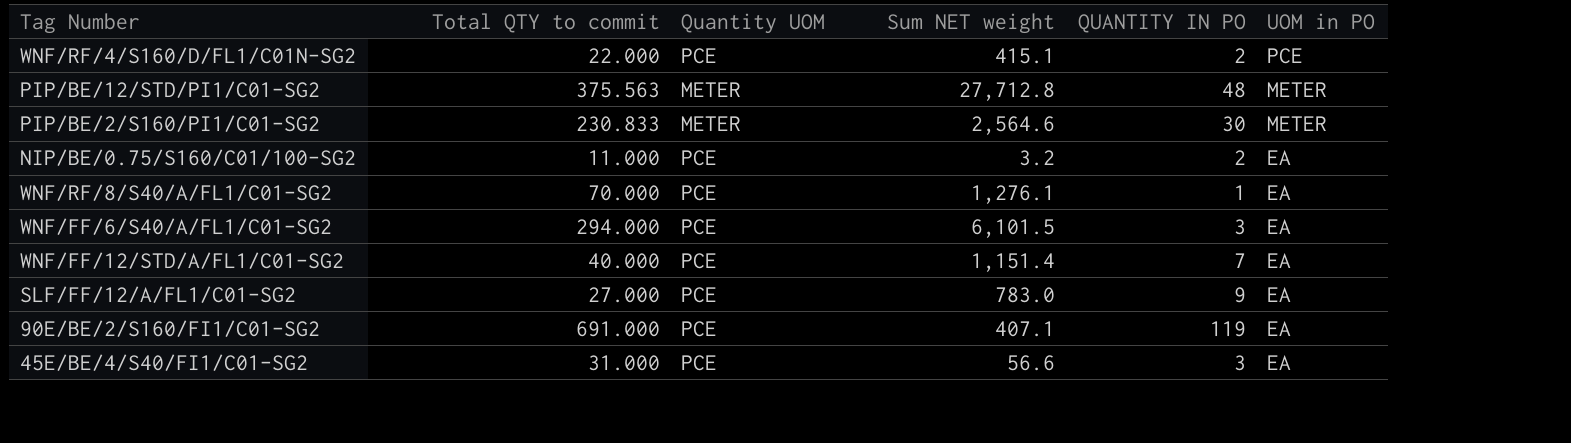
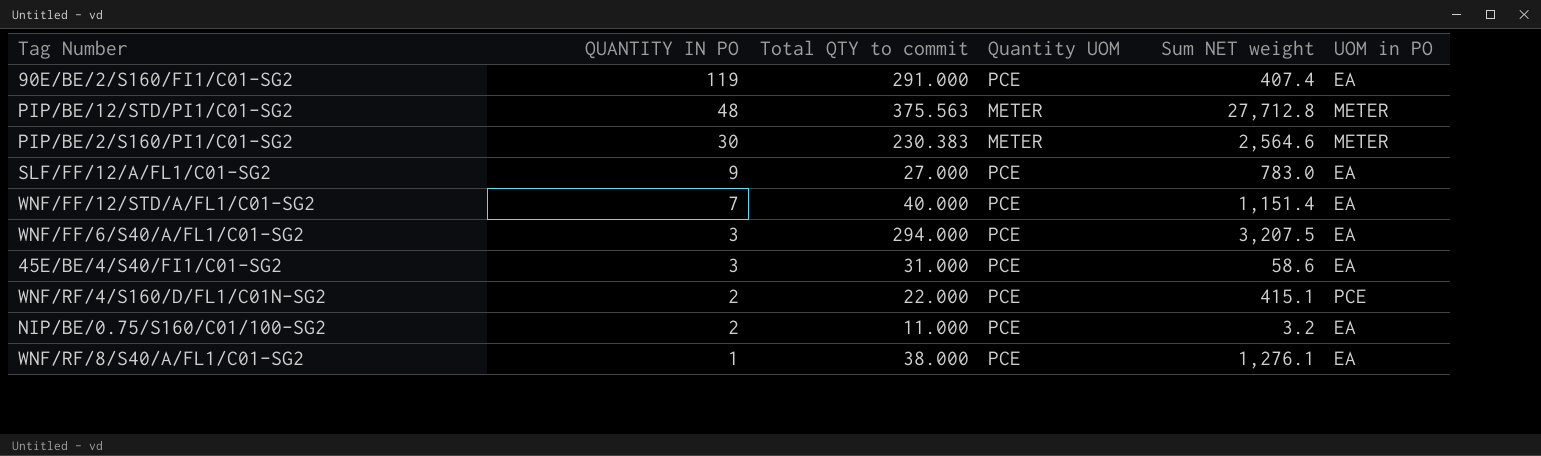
row order: UOM in PO descending -> QUANTITY IN PO descending
column QUANTITY IN PO | position: 5 -> 2
90E/BE/2/S160/FI1/C01-SG2 | Total QTY to commit: 691.000 -> 291.000
90E/BE/2/S160/FI1/C01-SG2 | Sum NET weight: 407.1 -> 407.4
PIP/BE/2/S160/PI1/C01-SG2 | Total QTY to commit: 230.833 -> 230.383
WNF/FF/6/S40/A/FL1/C01-SG2 | Sum NET weight: 6,101.5 -> 3,207.5
45E/BE/4/S40/FI1/C01-SG2 | Sum NET weight: 56.6 -> 58.6
WNF/RF/8/S40/A/FL1/C01-SG2 | Total QTY to commit: 70.000 -> 38.000

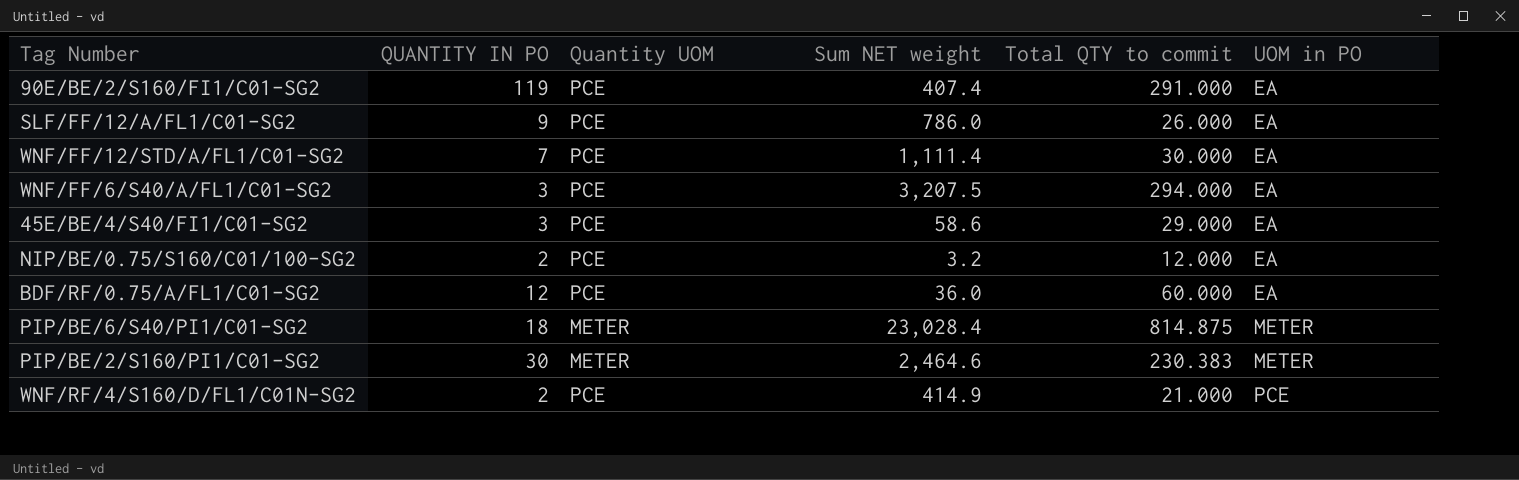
row order: QUANTITY IN PO descending -> UOM in PO ascending
column Total QTY to commit | position: 3 -> 5
row PIP/BE/12/STD/PI1/C01-SG2: 48 | 375.563 | METER | 27,712.8 | METER -> none
row WNF/RF/8/S40/A/FL1/C01-SG2: 1 | 38.000 | PCE | 1,276.1 | EA -> none
SLF/FF/12/A/FL1/C01-SG2 | Sum NET weight: 783.0 -> 786.0
SLF/FF/12/A/FL1/C01-SG2 | Total QTY to commit: 27.000 -> 26.000
WNF/FF/12/STD/A/FL1/C01-SG2 | Sum NET weight: 1,151.4 -> 1,111.4
WNF/FF/12/STD/A/FL1/C01-SG2 | Total QTY to commit: 40.000 -> 30.000
45E/BE/4/S40/FI1/C01-SG2 | Total QTY to commit: 31.000 -> 29.000
NIP/BE/0.75/S160/C01/100-SG2 | Total QTY to commit: 11.000 -> 12.000
row BDF/RF/0.75/A/FL1/C01-SG2: none -> 12 | PCE | 36.0 | 60.000 | EA
row PIP/BE/6/S40/PI1/C01-SG2: none -> 18 | METER | 23,028.4 | 814.875 | METER
PIP/BE/2/S160/PI1/C01-SG2 | Sum NET weight: 2,564.6 -> 2,464.6
WNF/RF/4/S160/D/FL1/C01N-SG2 | Sum NET weight: 415.1 -> 414.9
WNF/RF/4/S160/D/FL1/C01N-SG2 | Total QTY to commit: 22.000 -> 21.000

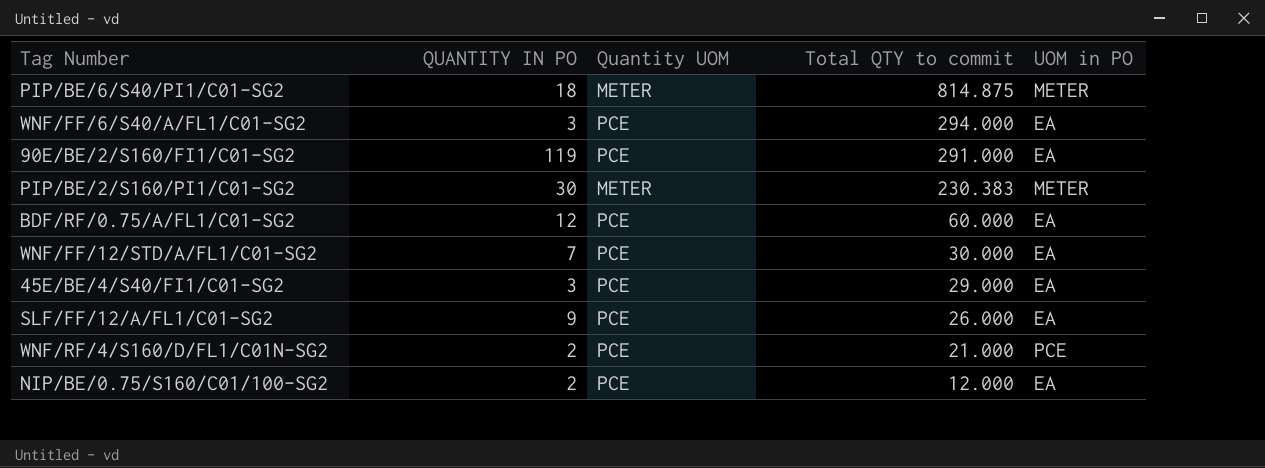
row order: UOM in PO ascending -> Total QTY to commit descending
column Sum NET weight | position: 4 -> none

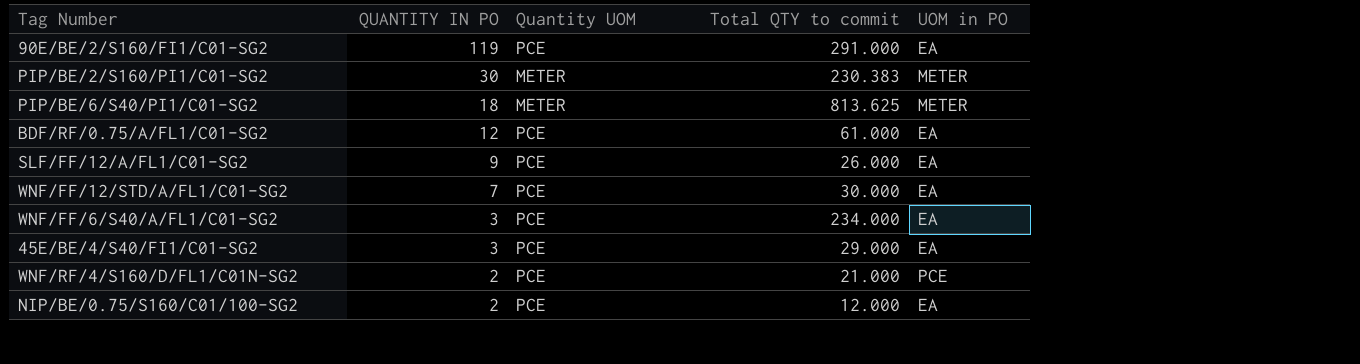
row order: Total QTY to commit descending -> QUANTITY IN PO descending
PIP/BE/6/S40/PI1/C01-SG2 | Total QTY to commit: 814.875 -> 813.625
BDF/RF/0.75/A/FL1/C01-SG2 | Total QTY to commit: 60.000 -> 61.000
WNF/FF/6/S40/A/FL1/C01-SG2 | Total QTY to commit: 294.000 -> 234.000

